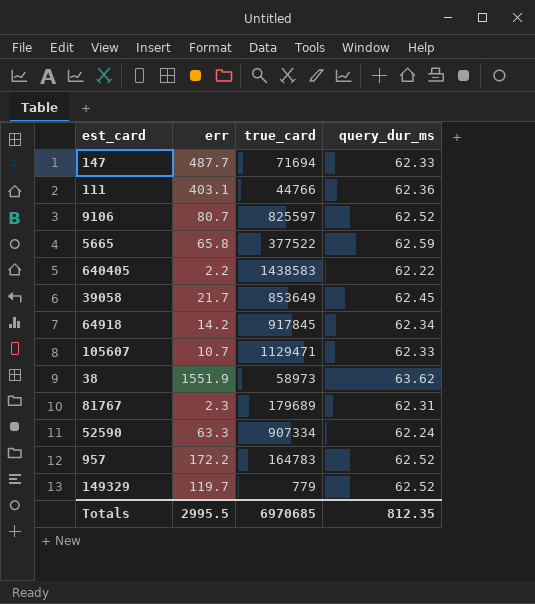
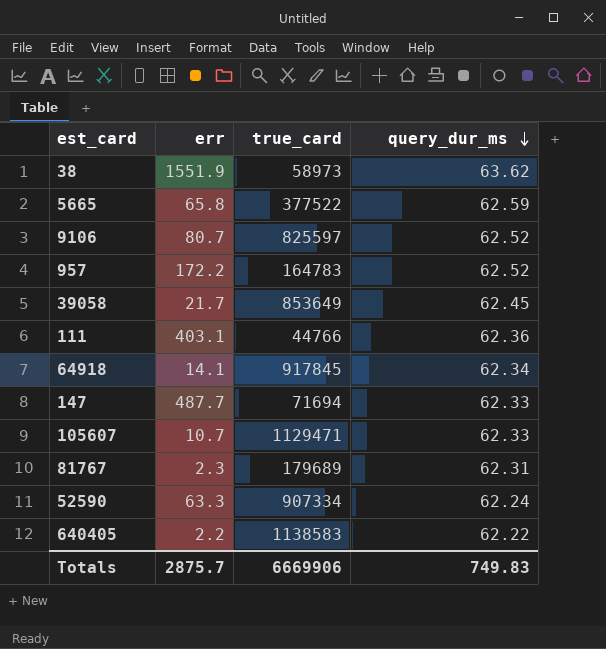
row order: none -> query_dur_ms descending
row 149329: 119.7 | 779 | 62.52 -> none
64918 | err: 14.2 -> 14.1
640405 | true_card: 1438583 -> 1138583
Totals | err: 2995.5 -> 2875.7
Totals | true_card: 6970685 -> 6669906
Totals | query_dur_ms: 812.35 -> 749.83

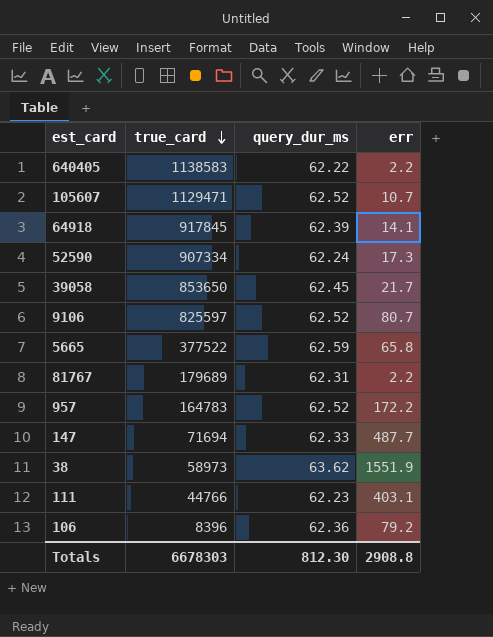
row order: query_dur_ms descending -> true_card descending
column err | position: 2 -> 4
105607 | query_dur_ms: 62.33 -> 62.52
64918 | query_dur_ms: 62.34 -> 62.39
52590 | err: 63.3 -> 17.3
39058 | true_card: 853649 -> 853650
81767 | err: 2.3 -> 2.2
111 | query_dur_ms: 62.36 -> 62.23
row 106: none -> 8396 | 62.36 | 79.2
Totals | true_card: 6669906 -> 6678303
Totals | query_dur_ms: 749.83 -> 812.30
Totals | err: 2875.7 -> 2908.8

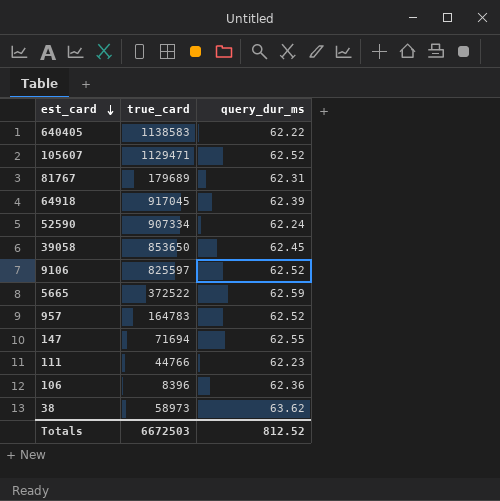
row order: true_card descending -> est_card descending
column err | position: 4 -> none
64918 | true_card: 917845 -> 917045
5665 | true_card: 377522 -> 372522
147 | query_dur_ms: 62.33 -> 62.55
Totals | true_card: 6678303 -> 6672503
Totals | query_dur_ms: 812.30 -> 812.52

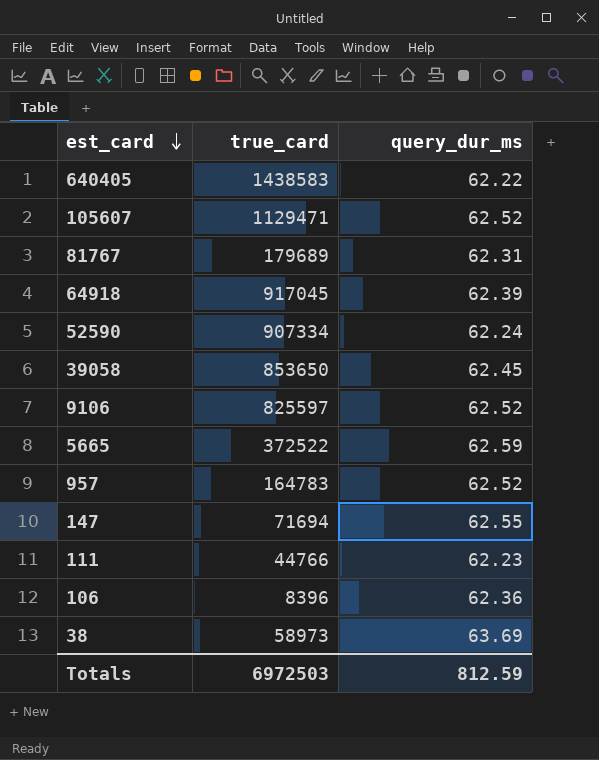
640405 | true_card: 1138583 -> 1438583
38 | query_dur_ms: 63.62 -> 63.69
Totals | true_card: 6672503 -> 6972503
Totals | query_dur_ms: 812.52 -> 812.59

